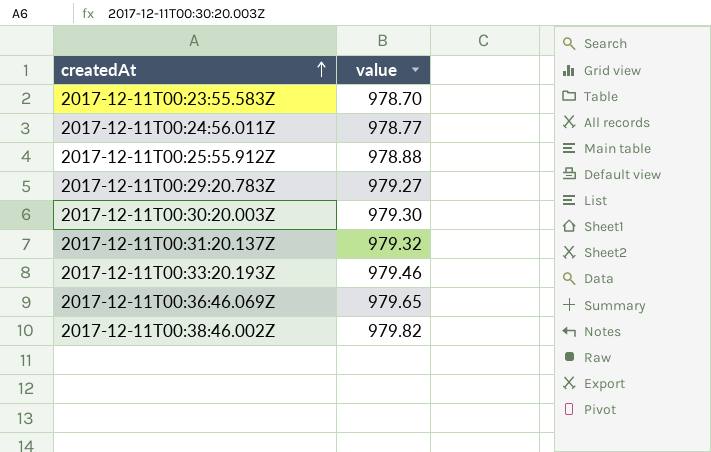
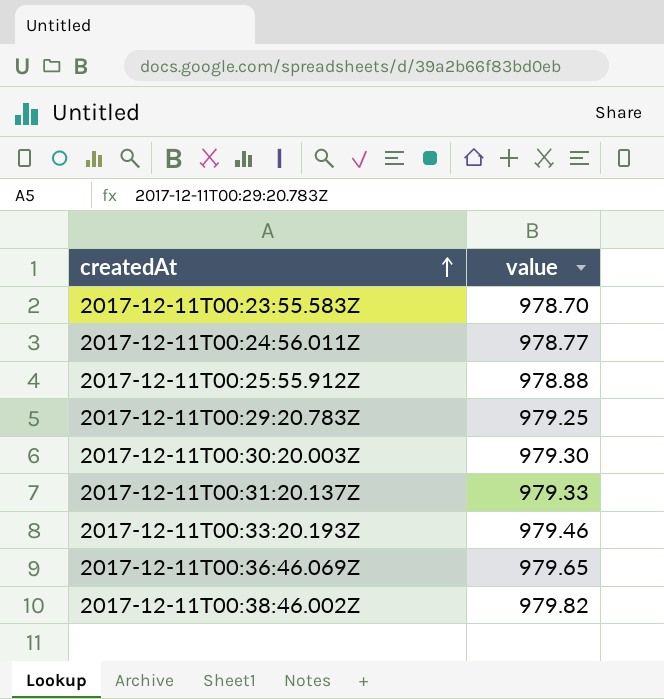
2017-12-11T00:29:20.783Z | value: 979.27 -> 979.25
2017-12-11T00:31:20.137Z | value: 979.32 -> 979.33

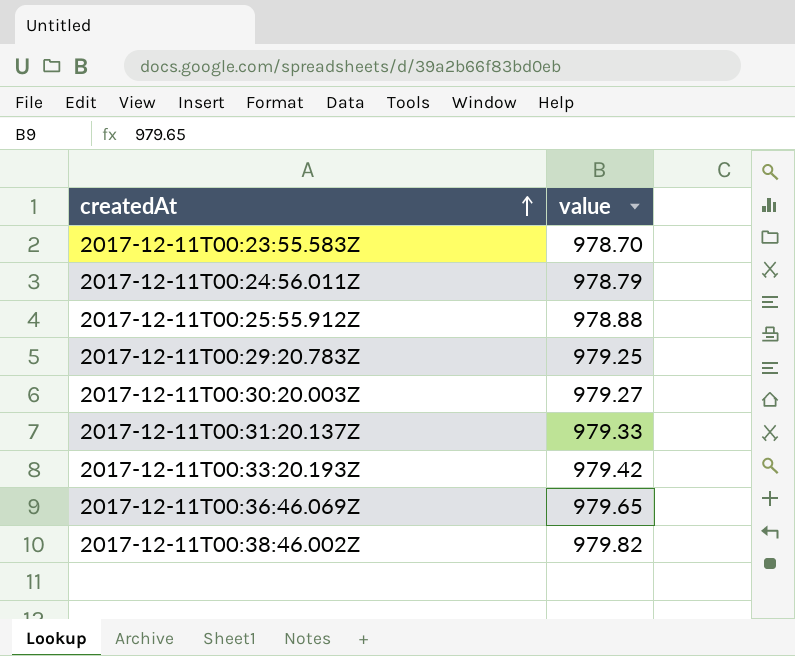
2017-12-11T00:24:56.011Z | value: 978.77 -> 978.79
2017-12-11T00:30:20.003Z | value: 979.30 -> 979.27
2017-12-11T00:33:20.193Z | value: 979.46 -> 979.42

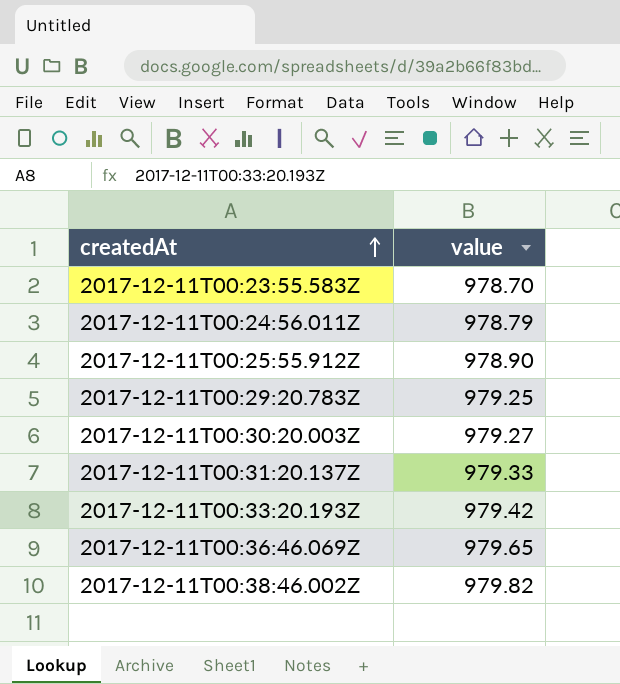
2017-12-11T00:25:55.912Z | value: 978.88 -> 978.90

